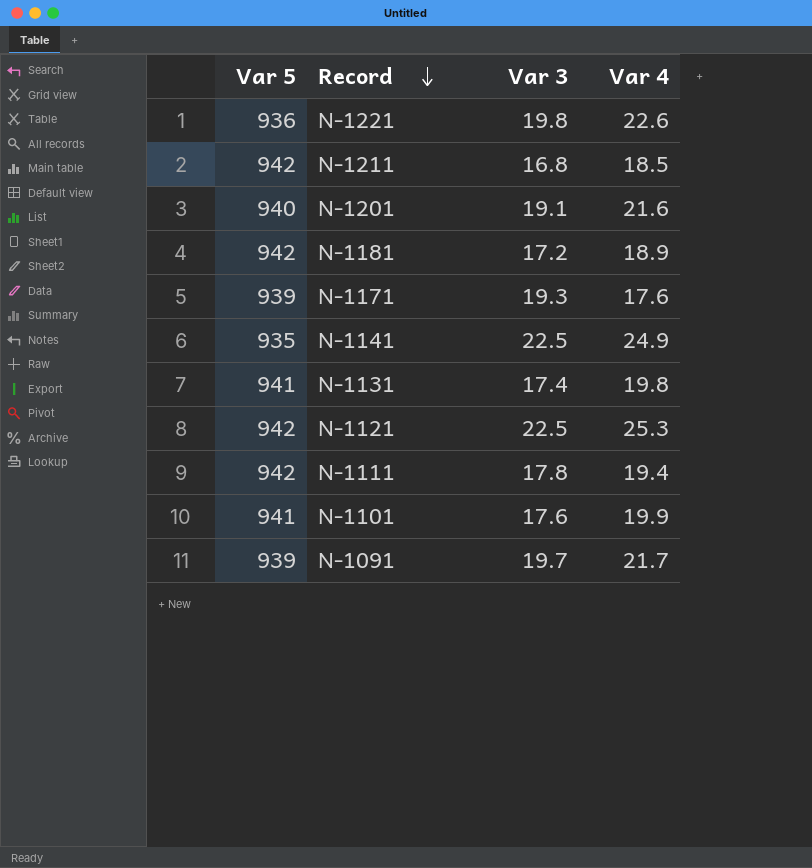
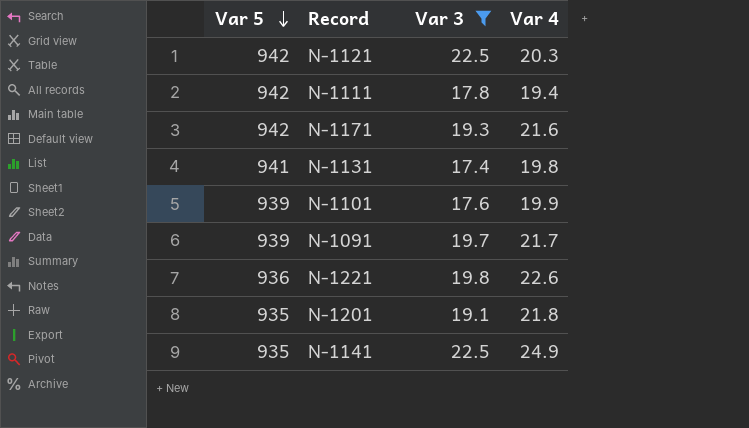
filter: none -> Var 3 >= 17.4
row order: Record descending -> Var 5 descending
N-1121 | Var 4: 25.3 -> 20.3
N-1171 | Var 5: 939 -> 942
N-1171 | Var 4: 17.6 -> 21.6
N-1101 | Var 5: 941 -> 939
N-1201 | Var 5: 940 -> 935
N-1201 | Var 4: 21.6 -> 21.8

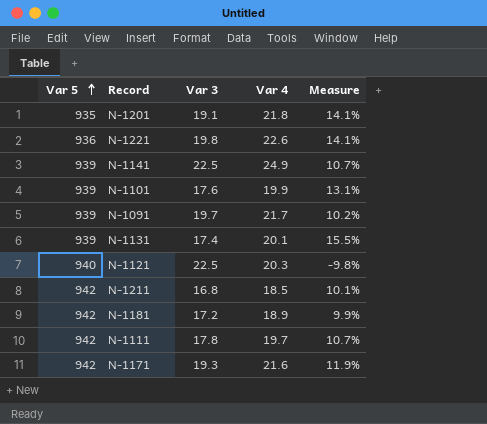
filter: Var 3 >= 17.4 -> none
row order: Var 5 descending -> Var 5 ascending
column Measure | formula: none -> ([Var 4] - [Var 3]) / [Var 3]
N-1141 | Var 5: 935 -> 939
N-1131 | Var 5: 941 -> 939
N-1131 | Var 4: 19.8 -> 20.1
N-1121 | Var 5: 942 -> 940
N-1111 | Var 4: 19.4 -> 19.7

